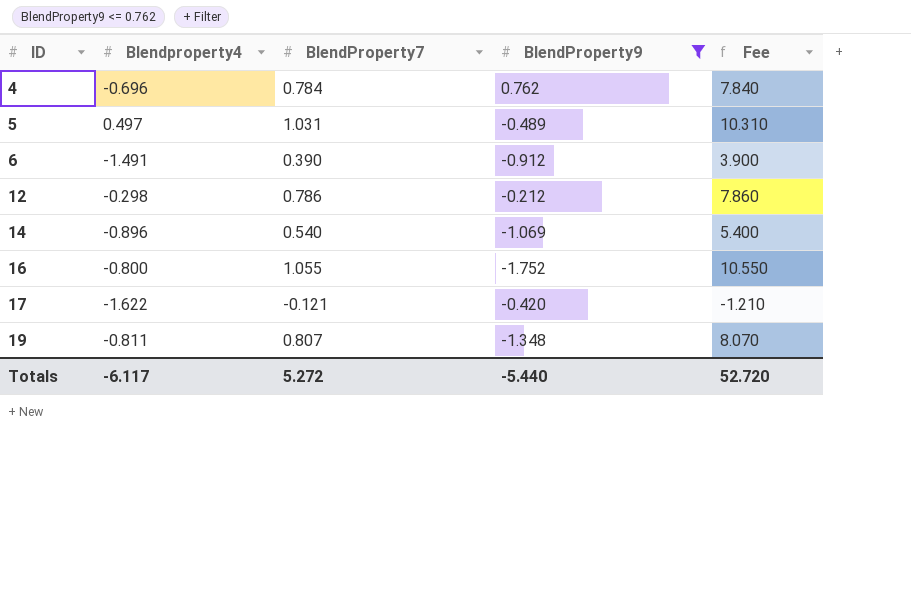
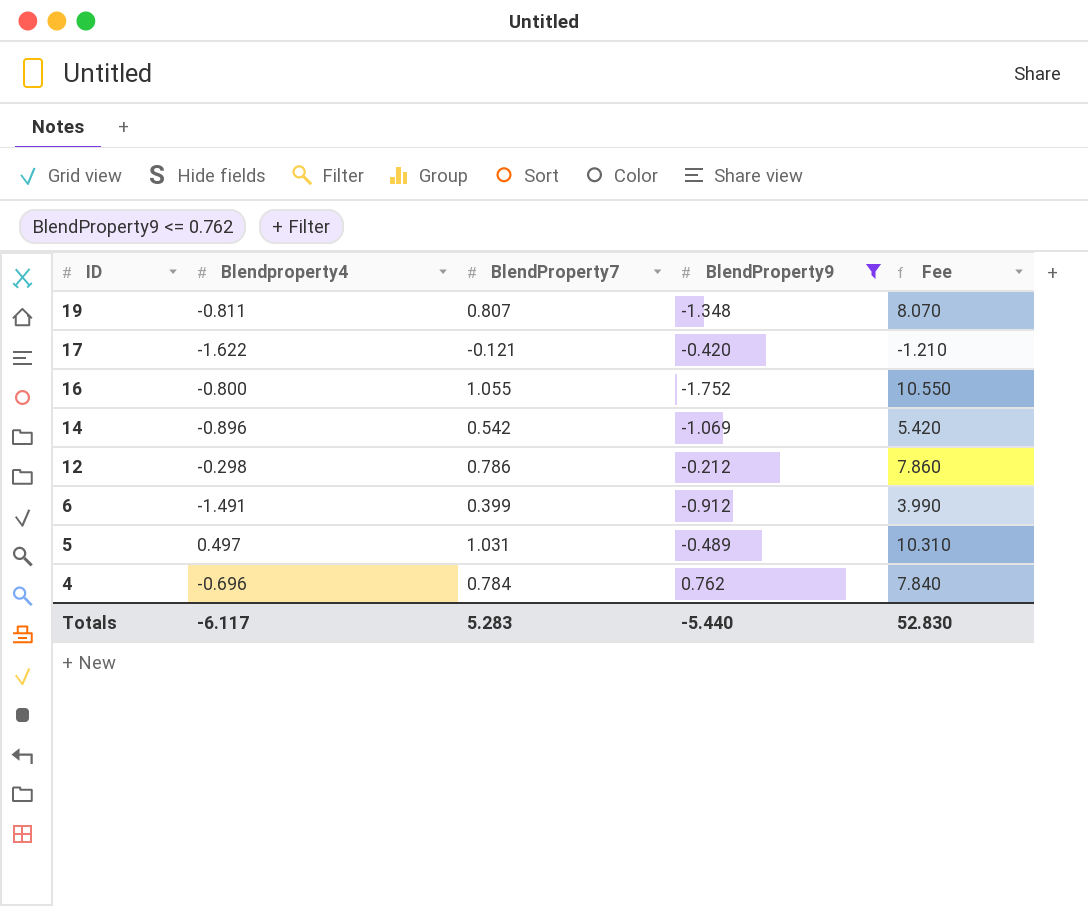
row order: ID ascending -> ID descending
14 | BlendProperty7: 0.540 -> 0.542
14 | Fee: 5.400 -> 5.420
6 | BlendProperty7: 0.390 -> 0.399
6 | Fee: 3.900 -> 3.990
Totals | BlendProperty7: 5.272 -> 5.283
Totals | Fee: 52.720 -> 52.830

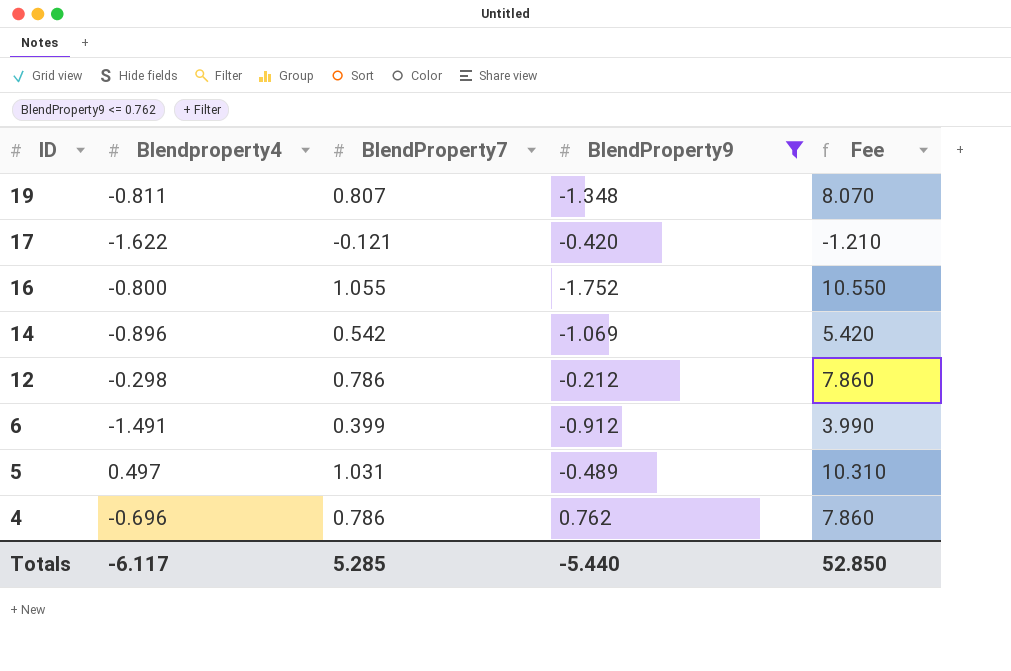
4 | BlendProperty7: 0.784 -> 0.786
4 | Fee: 7.840 -> 7.860
Totals | BlendProperty7: 5.283 -> 5.285
Totals | Fee: 52.830 -> 52.850

